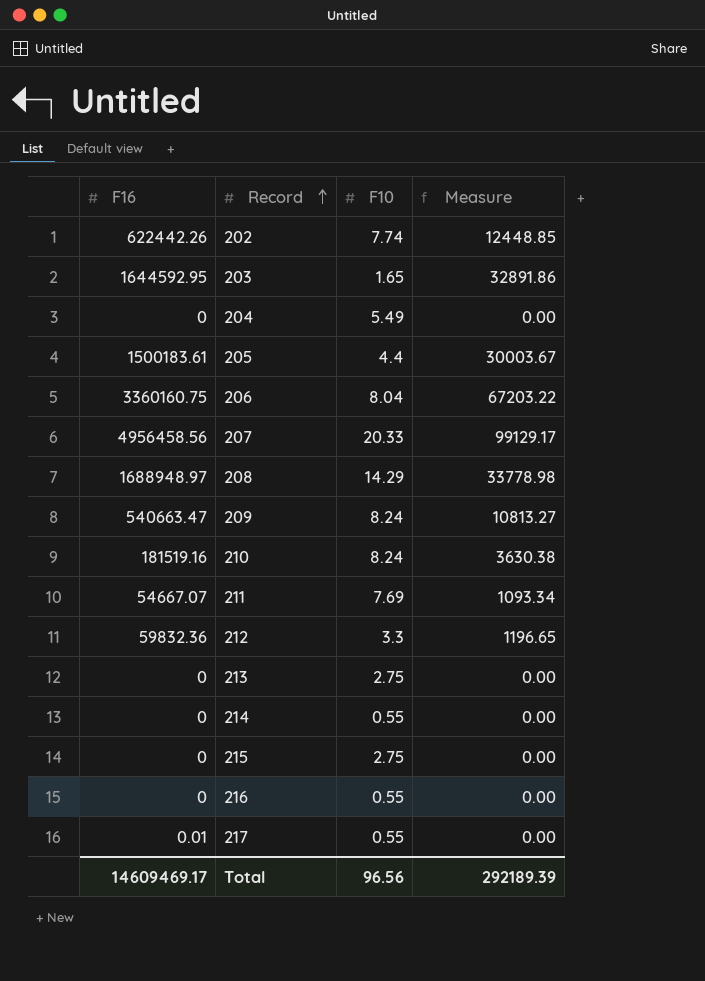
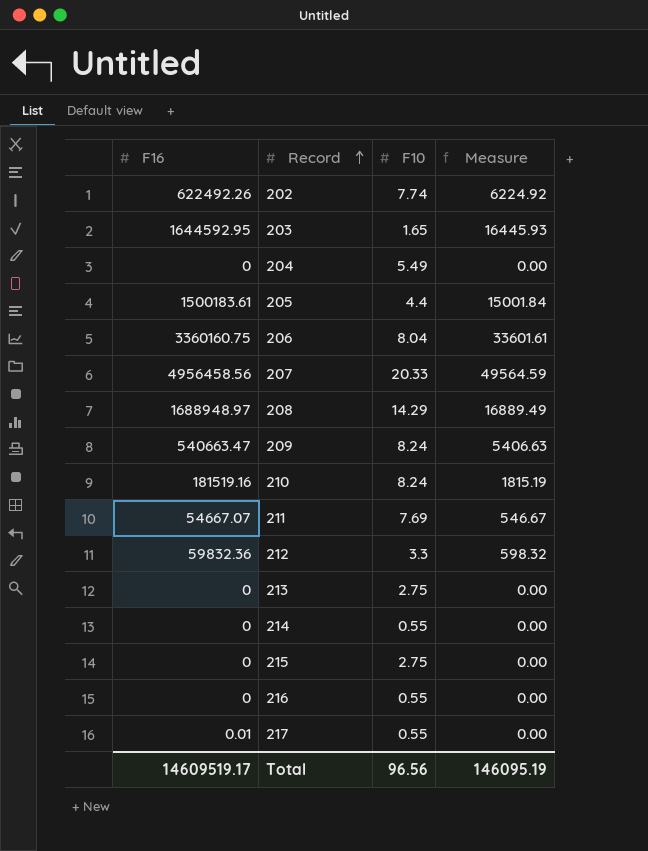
column Measure | formula: [F16] * 0.02 -> [F16] * 0.01
202 | F16: 622442.26 -> 622492.26
Total | F16: 14609469.17 -> 14609519.17
Total | Measure: 292189.39 -> 146095.19

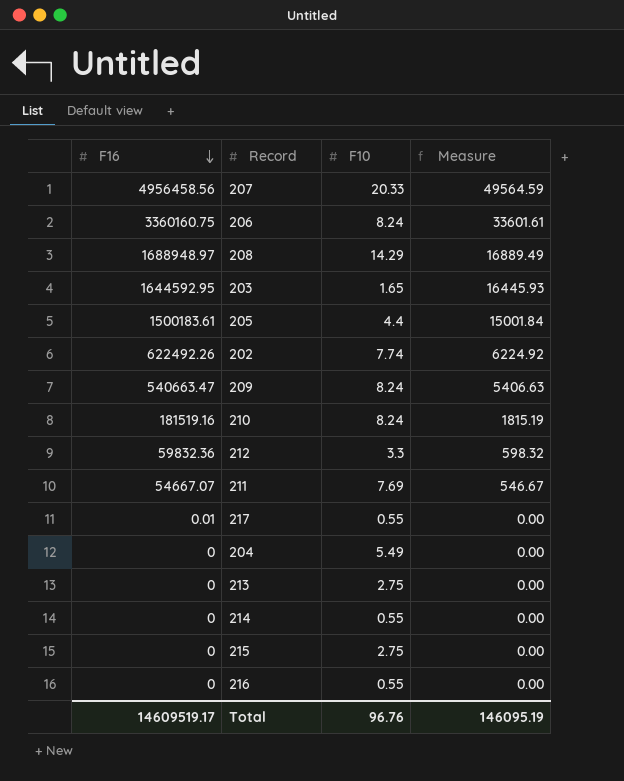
row order: Record ascending -> F16 descending
206 | F10: 8.04 -> 8.24
Total | F10: 96.56 -> 96.76

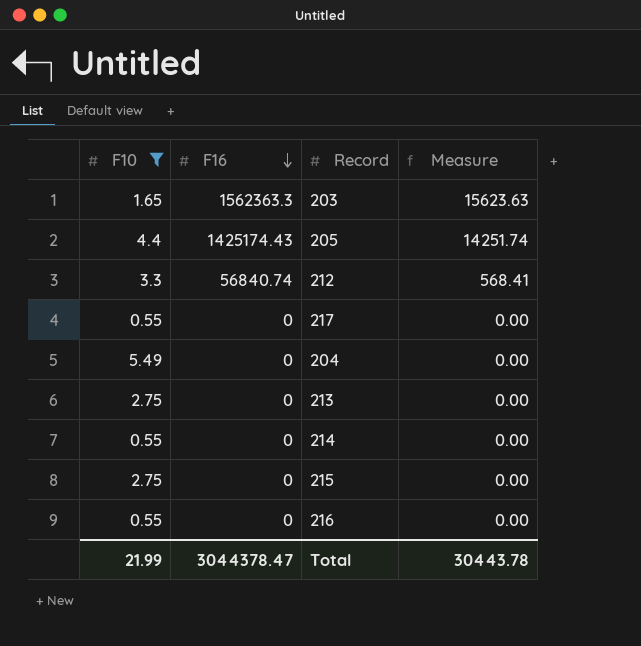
filter: none -> F10 <= 5.49
column F10 | position: 3 -> 1
203 | F16: 1644592.95 -> 1562363.3
203 | Measure: 16445.93 -> 15623.63
205 | F16: 1500183.61 -> 1425174.43
205 | Measure: 15001.84 -> 14251.74
212 | F16: 59832.36 -> 56840.74
212 | Measure: 598.32 -> 568.41
217 | F16: 0.01 -> 0
Total | F10: 96.76 -> 21.99
Total | F16: 14609519.17 -> 3044378.47
Total | Measure: 146095.19 -> 30443.78

